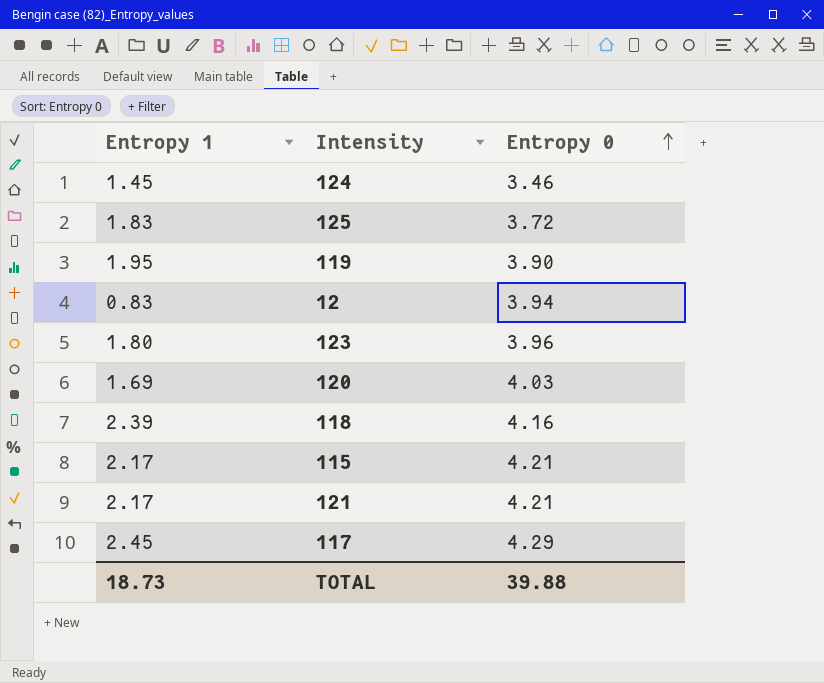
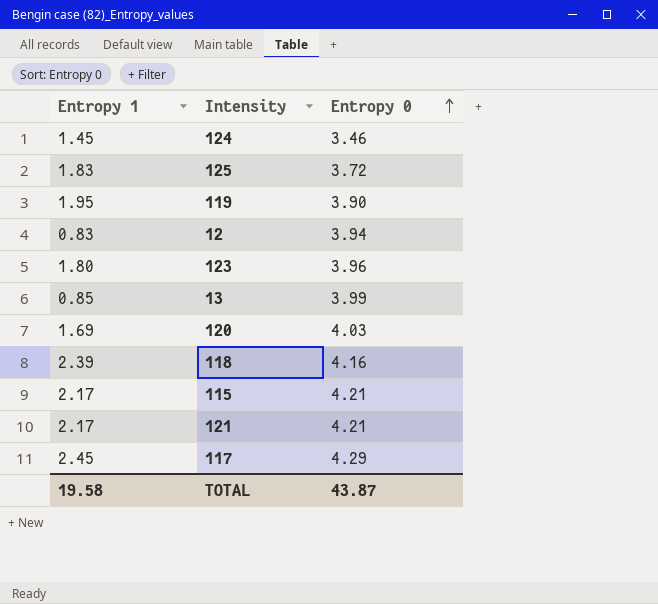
row 13: none -> 0.85 | 3.99
TOTAL | Entropy 1: 18.73 -> 19.58
TOTAL | Entropy 0: 39.88 -> 43.87

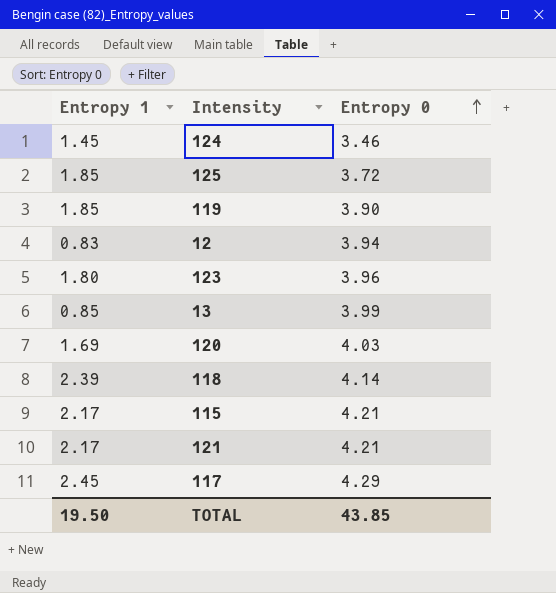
125 | Entropy 1: 1.83 -> 1.85
119 | Entropy 1: 1.95 -> 1.85
118 | Entropy 0: 4.16 -> 4.14
TOTAL | Entropy 1: 19.58 -> 19.50
TOTAL | Entropy 0: 43.87 -> 43.85

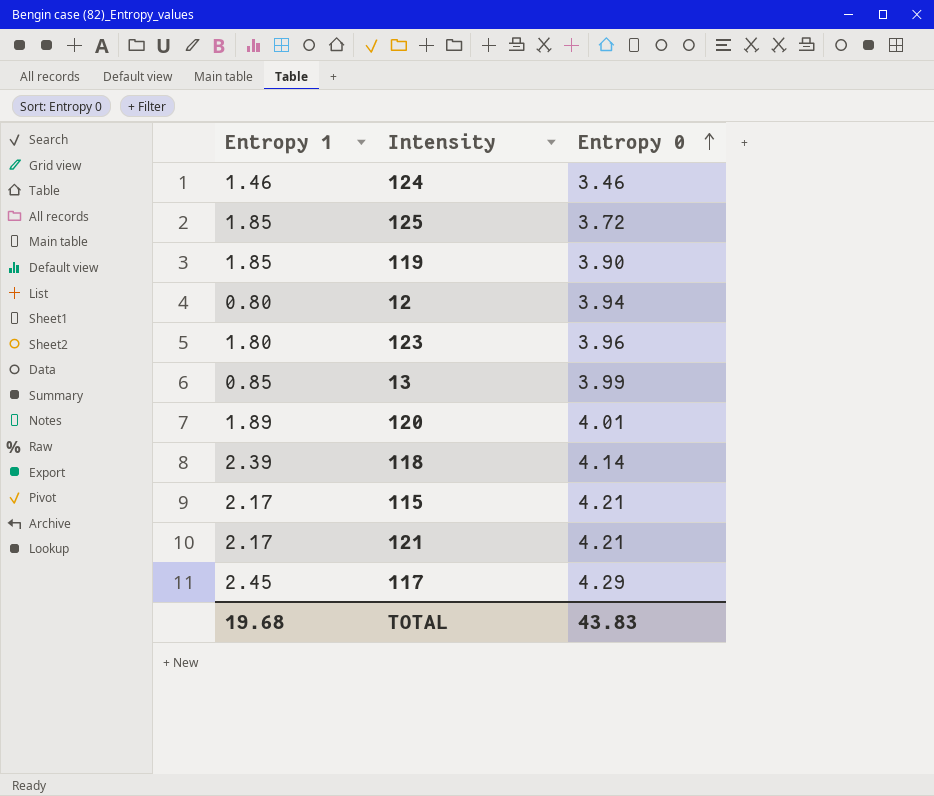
124 | Entropy 1: 1.45 -> 1.46
12 | Entropy 1: 0.83 -> 0.80
120 | Entropy 1: 1.69 -> 1.89
120 | Entropy 0: 4.03 -> 4.01
TOTAL | Entropy 1: 19.50 -> 19.68
TOTAL | Entropy 0: 43.85 -> 43.83

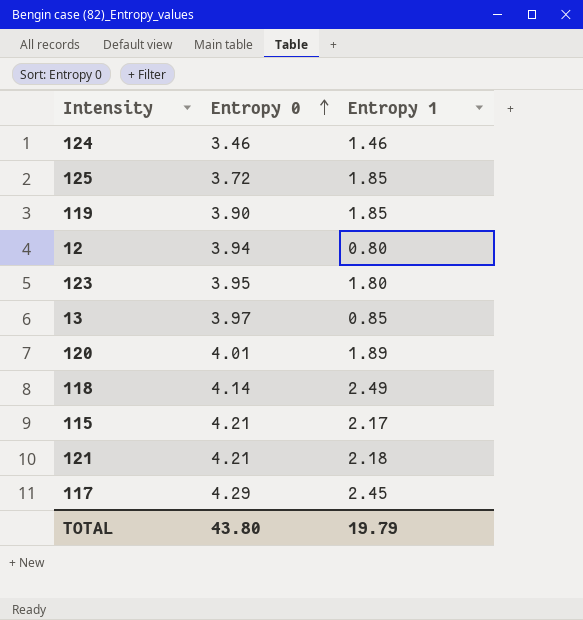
column Entropy 1 | position: 1 -> 3
123 | Entropy 0: 3.96 -> 3.95
13 | Entropy 0: 3.99 -> 3.97
118 | Entropy 1: 2.39 -> 2.49
121 | Entropy 1: 2.17 -> 2.18
TOTAL | Entropy 0: 43.83 -> 43.80
TOTAL | Entropy 1: 19.68 -> 19.79

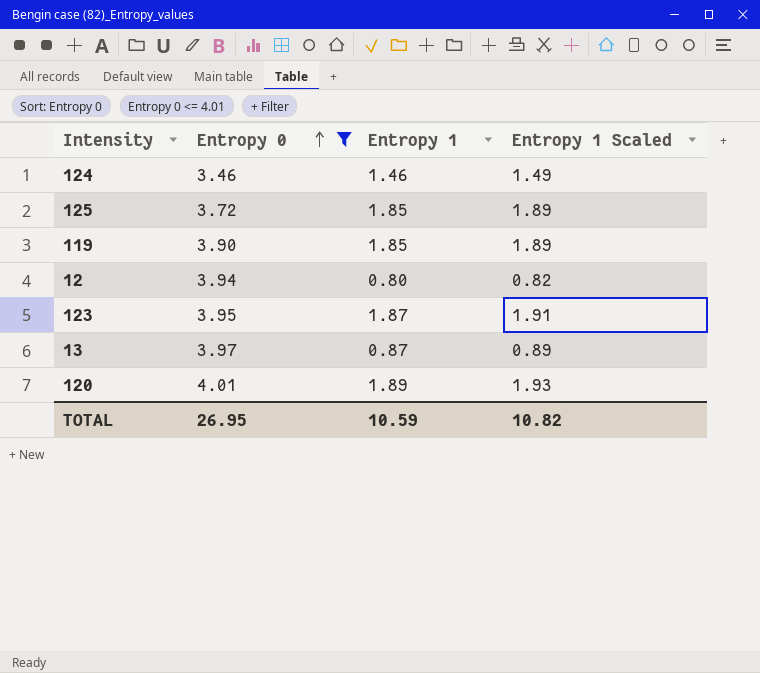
filter: none -> Entropy 0 <= 4.01
column Entropy 1 Scaled | formula: none -> [Entropy 1] * 1.02
123 | Entropy 1: 1.80 -> 1.87
13 | Entropy 1: 0.85 -> 0.87
TOTAL | Entropy 0: 43.80 -> 26.95
TOTAL | Entropy 1: 19.79 -> 10.59

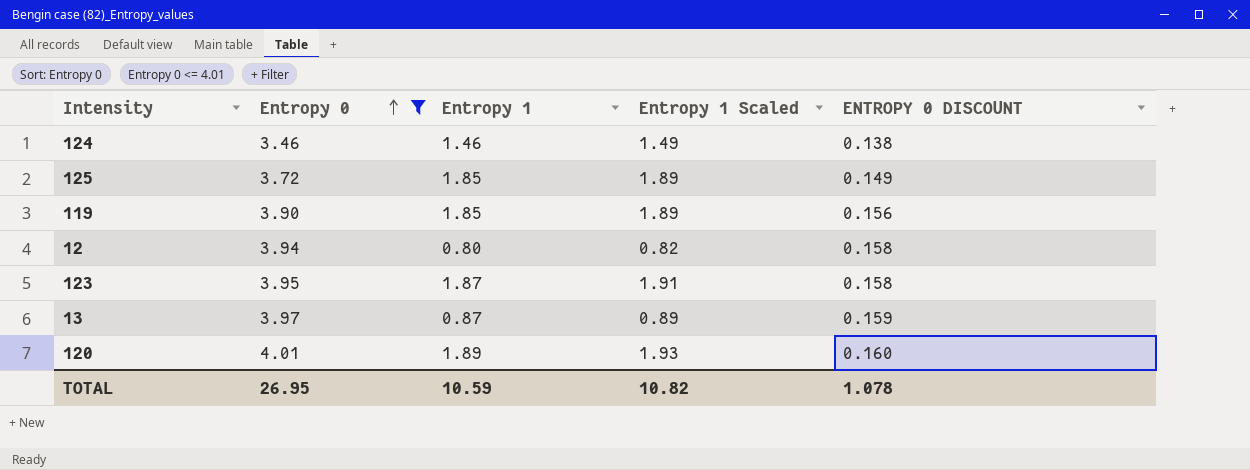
column ENTROPY 0 DISCOUNT | formula: none -> [Entropy 0] * 0.04

